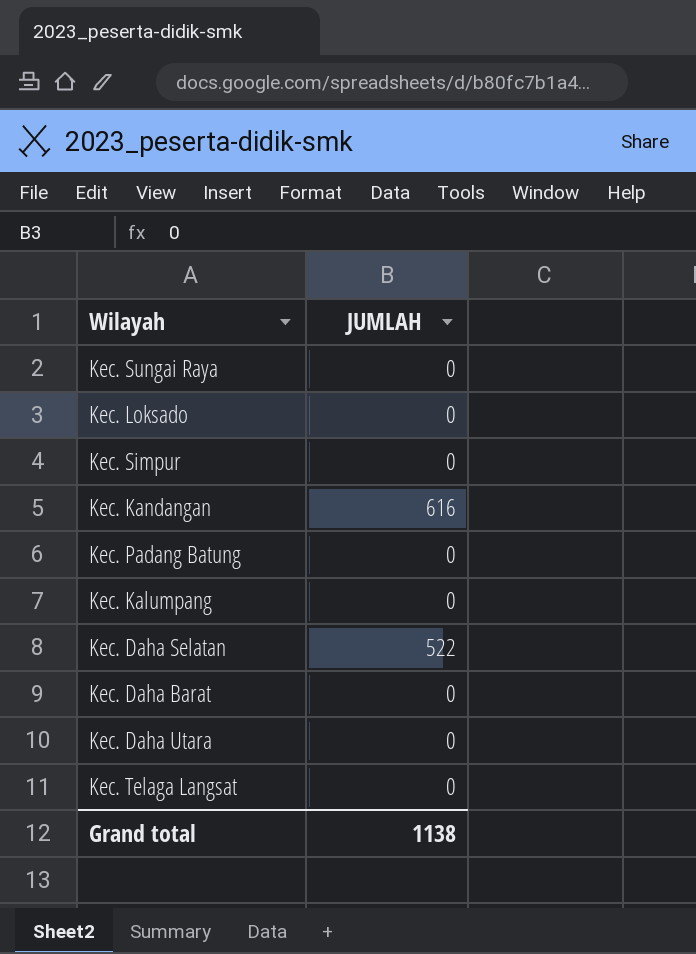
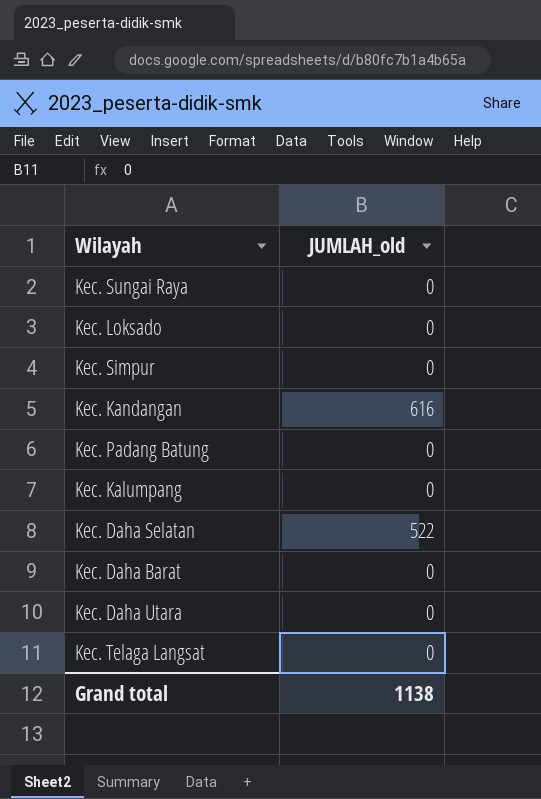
column name: JUMLAH -> JUMLAH_old

